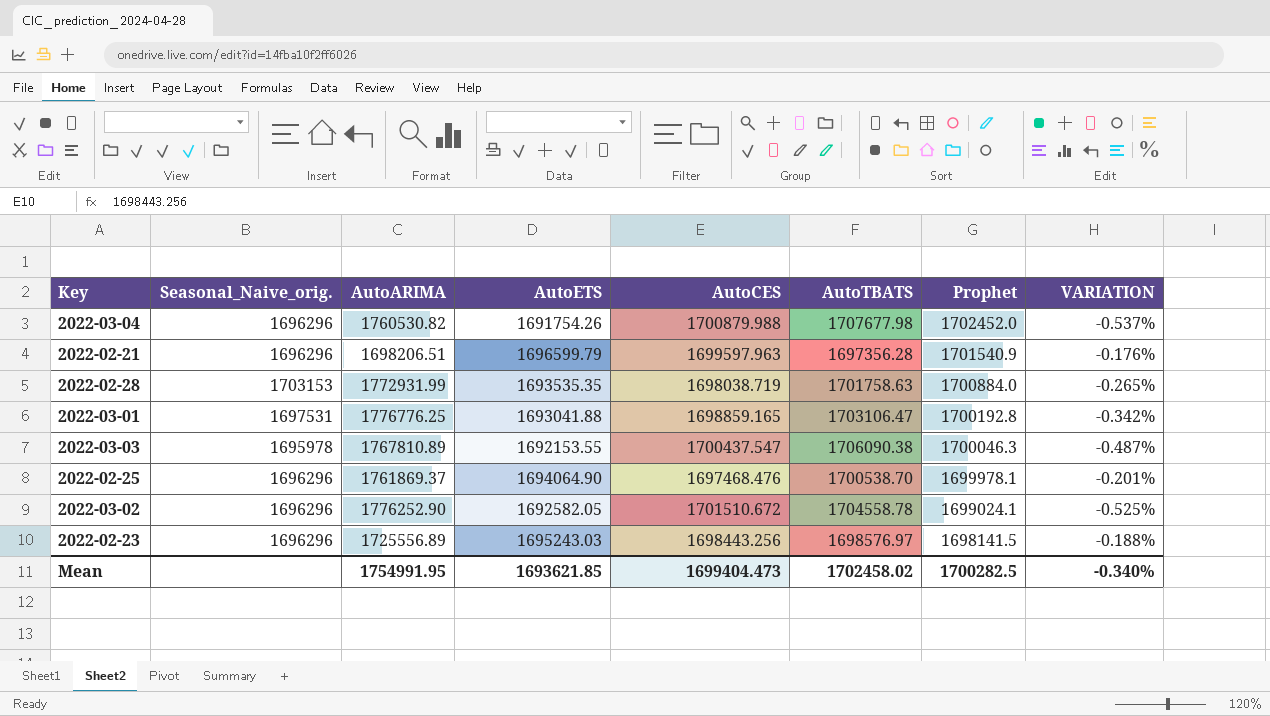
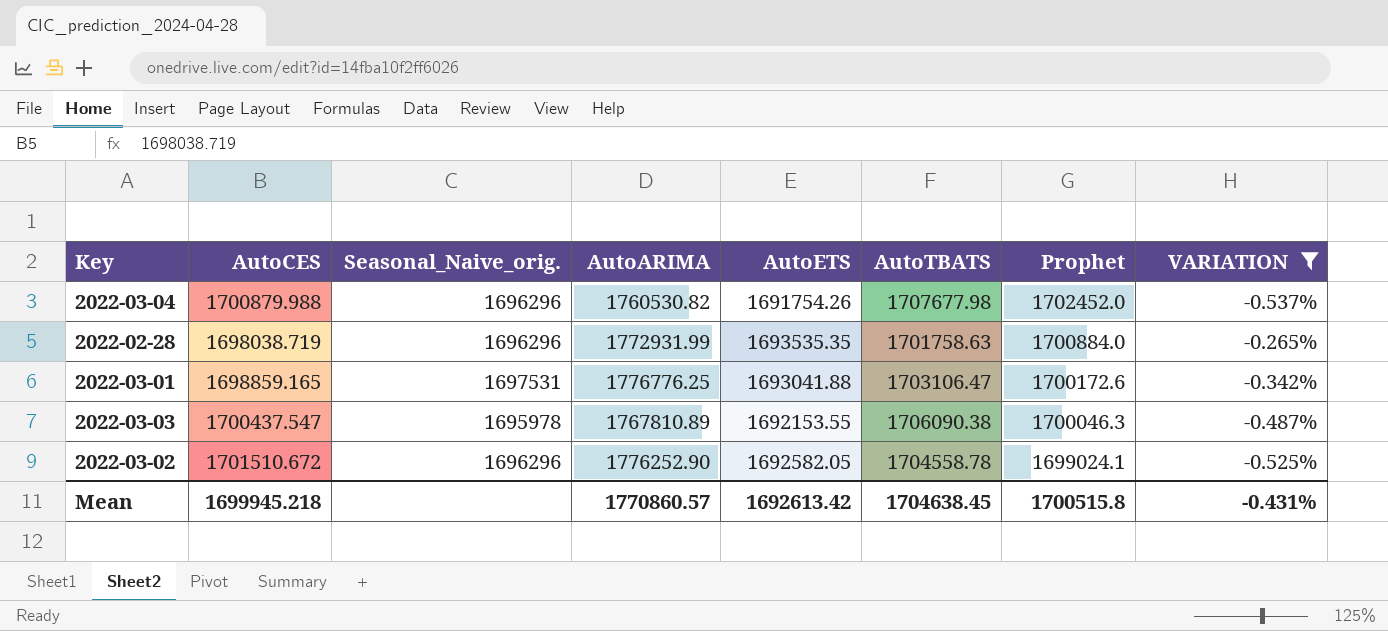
filter: none -> VARIATION <= -0.265%
column AutoCES | position: 5 -> 2
2022-02-28 | Seasonal_Naive_orig.: 1703153 -> 1696296
2022-03-01 | Prophet: 1700192.8 -> 1700172.6
Mean | AutoCES: 1699404.473 -> 1699945.218
Mean | AutoARIMA: 1754991.95 -> 1770860.57
Mean | AutoETS: 1693621.85 -> 1692613.42
Mean | AutoTBATS: 1702458.02 -> 1704638.45
Mean | Prophet: 1700282.5 -> 1700515.8
Mean | VARIATION: -0.340% -> -0.431%

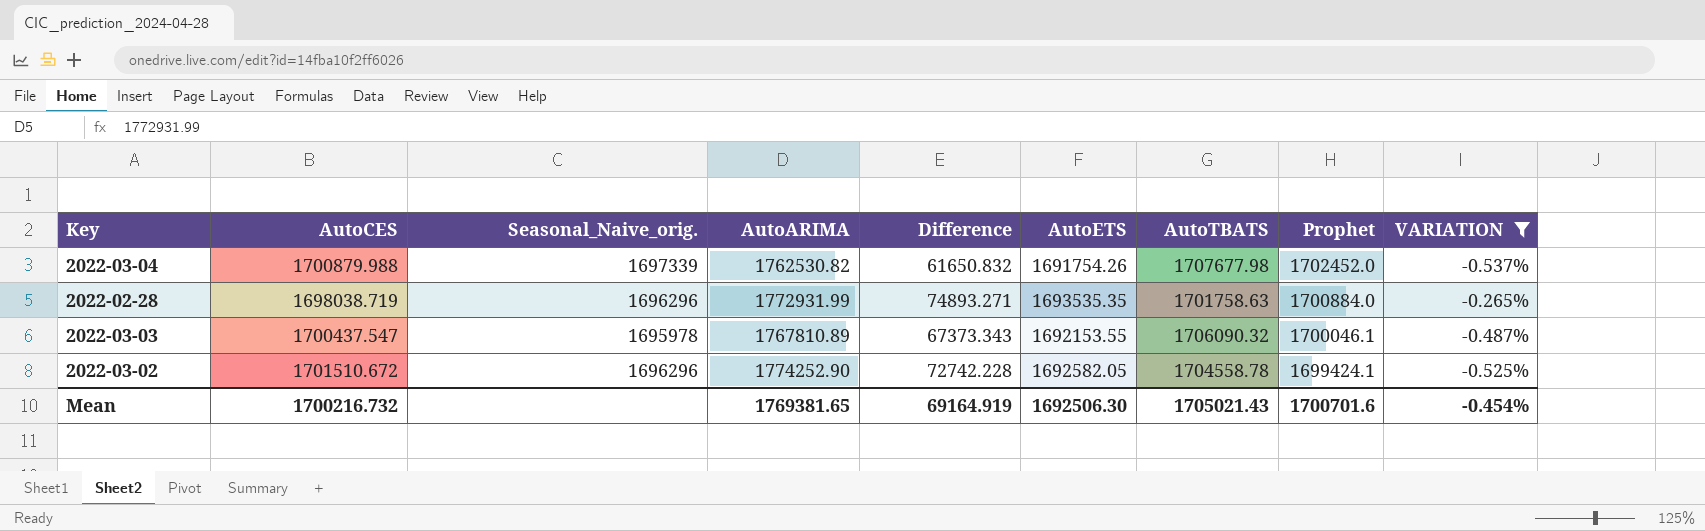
column Difference | formula: none -> [AutoARIMA] - [AutoCES]
row 2022-03-01: 1698859.165 | 1697531 | 1776776.25 | 1693041.88 | 1703106.47 | 1700172.6 | -0.342% -> none
2022-03-04 | Seasonal_Naive_orig.: 1696296 -> 1697339
2022-03-04 | AutoARIMA: 1760530.82 -> 1762530.82
2022-03-03 | AutoTBATS: 1706090.38 -> 1706090.32
2022-03-03 | Prophet: 1700046.3 -> 1700046.1
2022-03-02 | AutoARIMA: 1776252.90 -> 1774252.90
2022-03-02 | Prophet: 1699024.1 -> 1699424.1
Mean | AutoCES: 1699945.218 -> 1700216.732
Mean | AutoARIMA: 1770860.57 -> 1769381.65
Mean | AutoETS: 1692613.42 -> 1692506.30
Mean | AutoTBATS: 1704638.45 -> 1705021.43
Mean | Prophet: 1700515.8 -> 1700701.6
Mean | VARIATION: -0.431% -> -0.454%

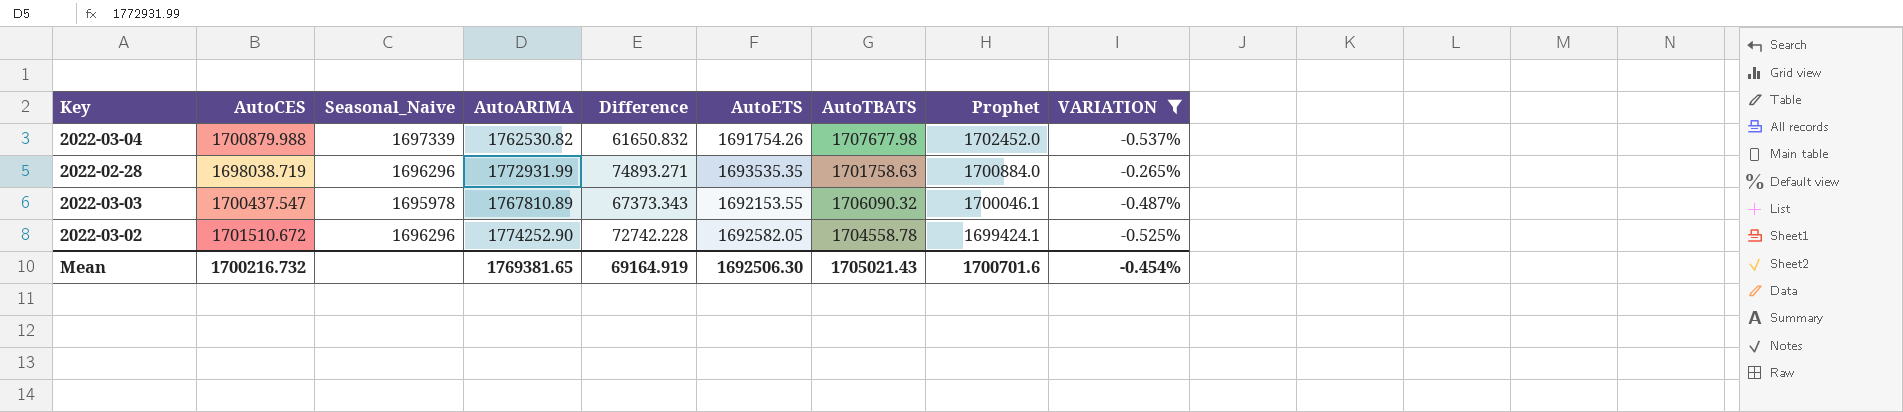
column name: Seasonal_Naive_orig. -> Seasonal_Naive

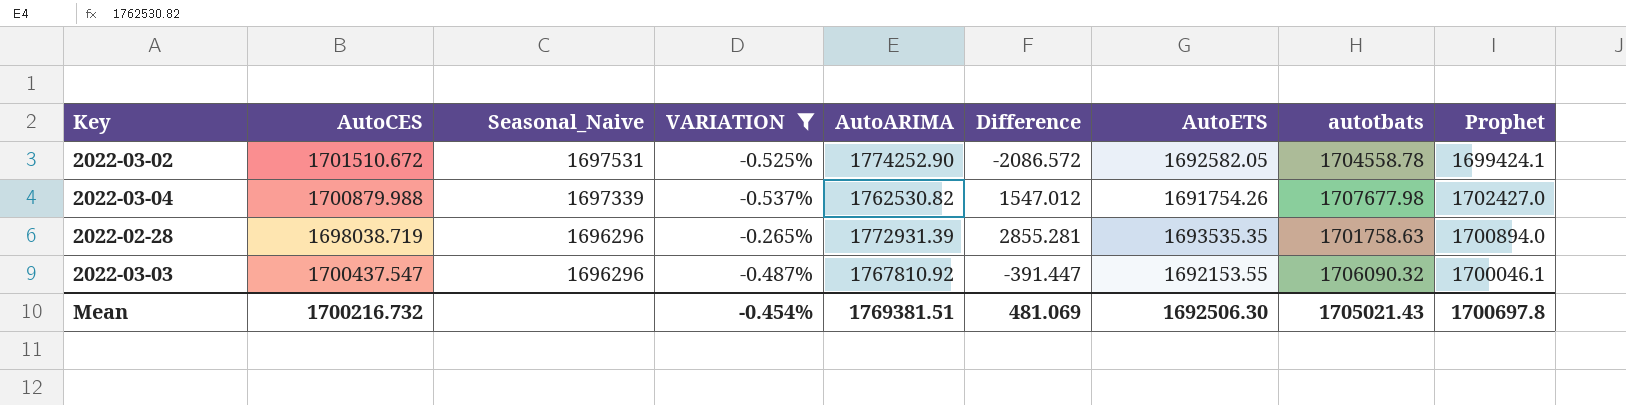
row order: Prophet descending -> Seasonal_Naive descending
column VARIATION | position: 9 -> 4
column Difference | formula: [AutoARIMA] - [AutoCES] -> [Prophet] - [AutoCES]
column name: AutoTBATS -> autotbats
2022-03-02 | Seasonal_Naive: 1696296 -> 1697531
2022-03-04 | Prophet: 1702452.0 -> 1702427.0
2022-02-28 | AutoARIMA: 1772931.99 -> 1772931.39
2022-02-28 | Prophet: 1700884.0 -> 1700894.0
2022-03-03 | Seasonal_Naive: 1695978 -> 1696296
2022-03-03 | AutoARIMA: 1767810.89 -> 1767810.92
Mean | AutoARIMA: 1769381.65 -> 1769381.51
Mean | Difference: 69164.919 -> 481.069
Mean | Prophet: 1700701.6 -> 1700697.8

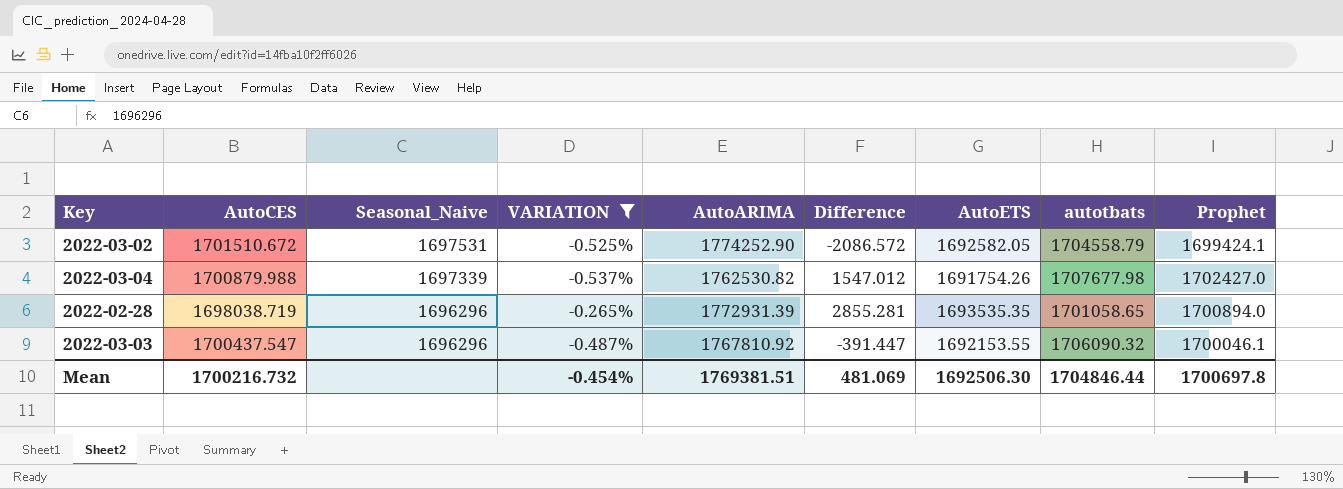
2022-03-02 | autotbats: 1704558.78 -> 1704558.79
2022-02-28 | autotbats: 1701758.63 -> 1701058.65
Mean | autotbats: 1705021.43 -> 1704846.44

